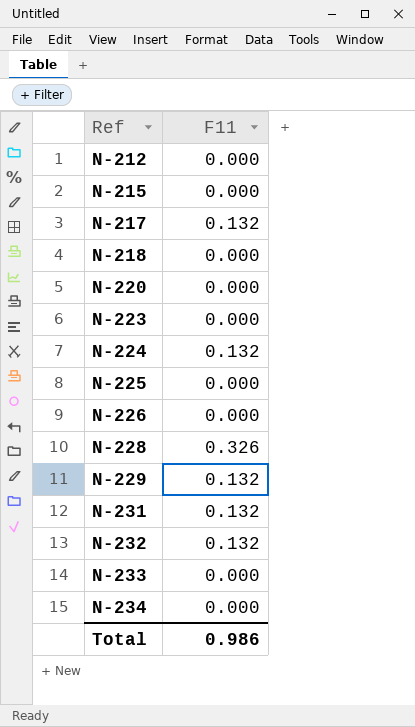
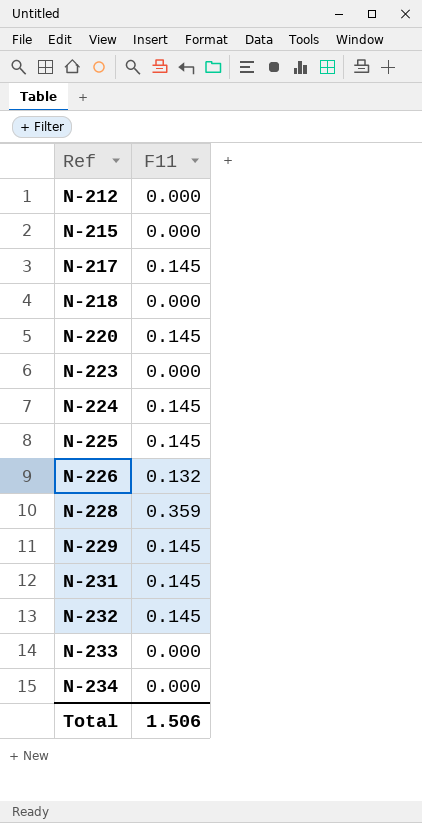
N-217 | F11: 0.132 -> 0.145
N-220 | F11: 0.000 -> 0.145
N-224 | F11: 0.132 -> 0.145
N-225 | F11: 0.000 -> 0.145
N-226 | F11: 0.000 -> 0.132
N-228 | F11: 0.326 -> 0.359
N-229 | F11: 0.132 -> 0.145
N-231 | F11: 0.132 -> 0.145
N-232 | F11: 0.132 -> 0.145
Total | F11: 0.986 -> 1.506

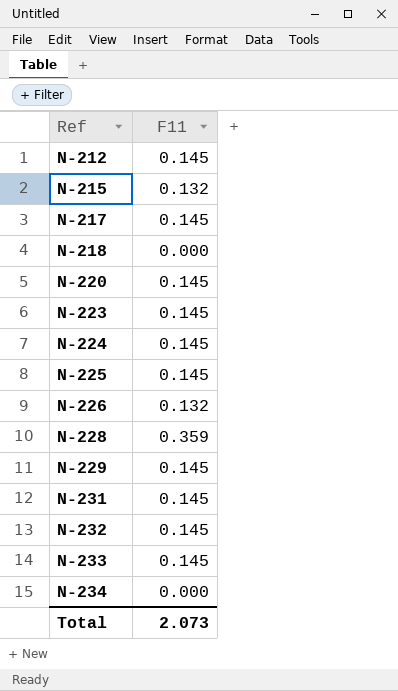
N-212 | F11: 0.000 -> 0.145
N-215 | F11: 0.000 -> 0.132
N-223 | F11: 0.000 -> 0.145
N-233 | F11: 0.000 -> 0.145
Total | F11: 1.506 -> 2.073

